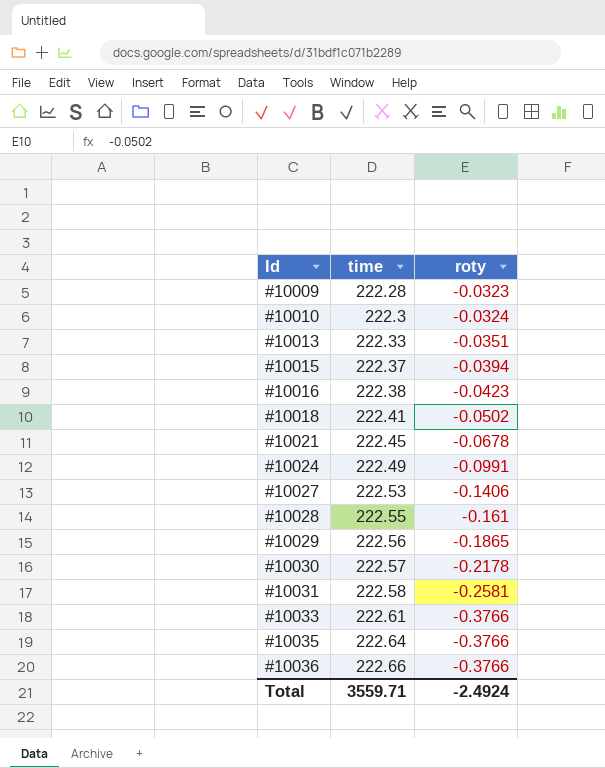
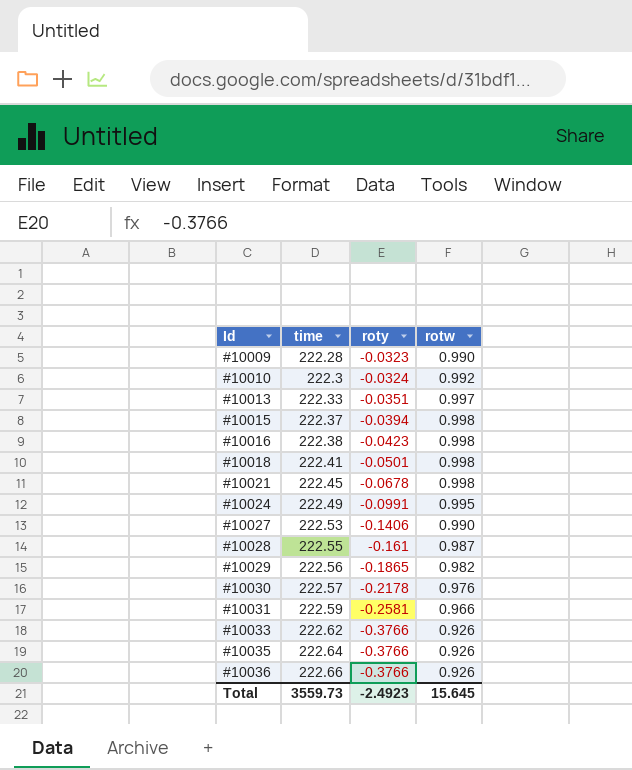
column rotw | position: none -> 4
#10018 | roty: -0.0502 -> -0.0501
#10031 | time: 222.58 -> 222.59
#10033 | time: 222.61 -> 222.62
Total | time: 3559.71 -> 3559.73
Total | roty: -2.4924 -> -2.4923

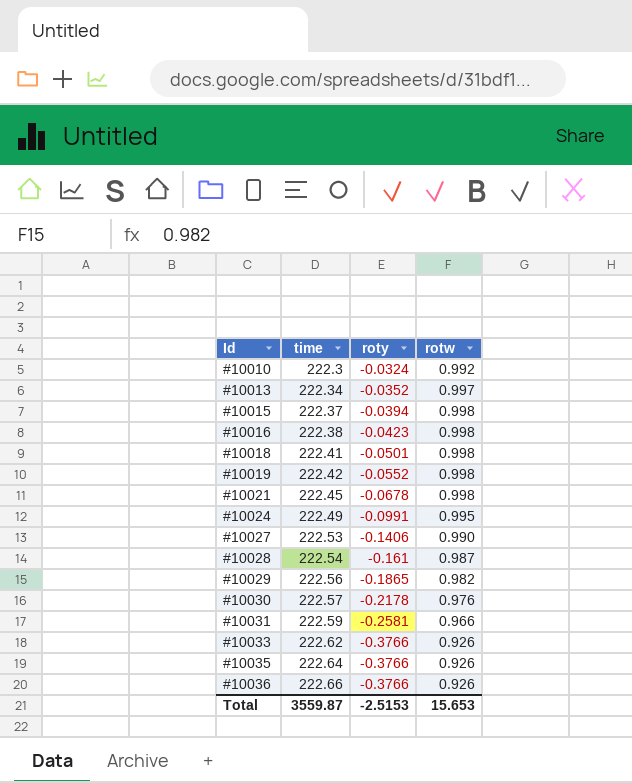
row #10009: 222.28 | -0.0323 | 0.990 -> none
#10013 | time: 222.33 -> 222.34
#10013 | roty: -0.0351 -> -0.0352
row #10019: none -> 222.42 | -0.0552 | 0.998
#10028 | time: 222.55 -> 222.54
Total | time: 3559.73 -> 3559.87
Total | roty: -2.4923 -> -2.5153
Total | rotw: 15.645 -> 15.653

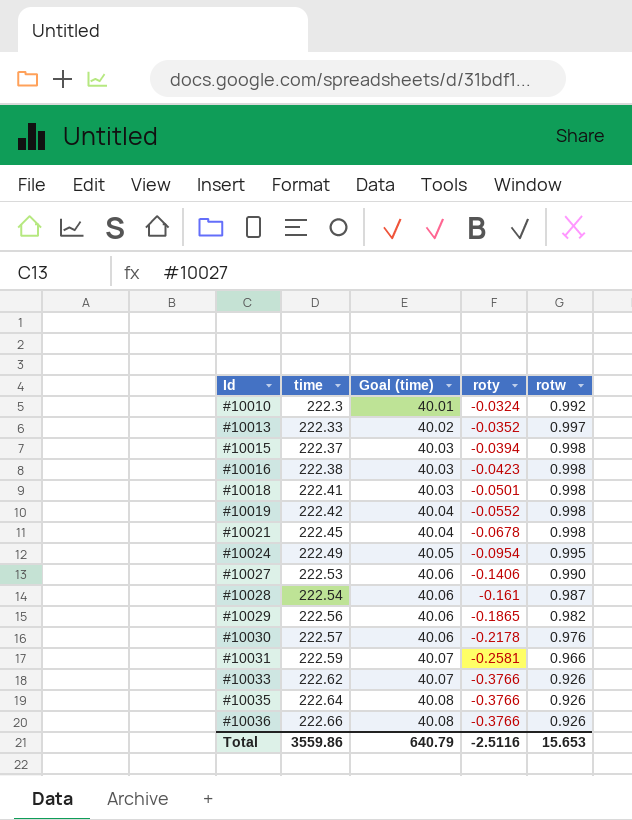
column Goal (time) | formula: none -> [time] * 0.18
#10013 | time: 222.34 -> 222.33
#10024 | roty: -0.0991 -> -0.0954
Total | time: 3559.87 -> 3559.86
Total | roty: -2.5153 -> -2.5116

